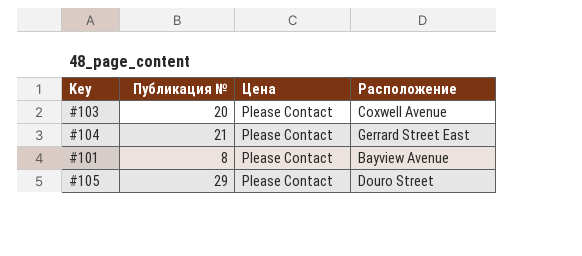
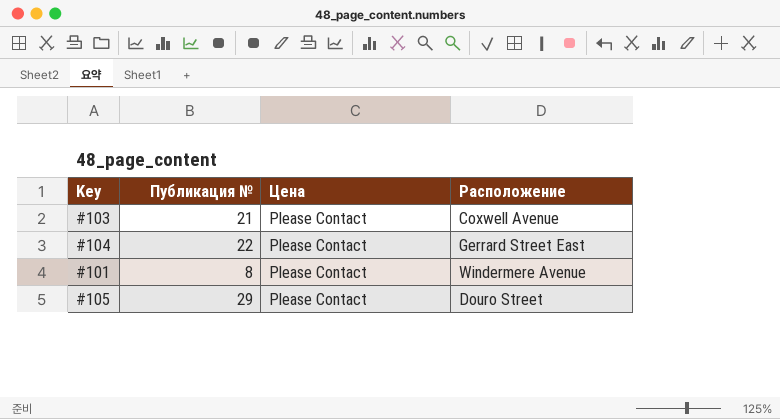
#103 | Публикация №: 20 -> 21
#104 | Публикация №: 21 -> 22
#101 | Расположение: Bayview Avenue -> Windermere Avenue

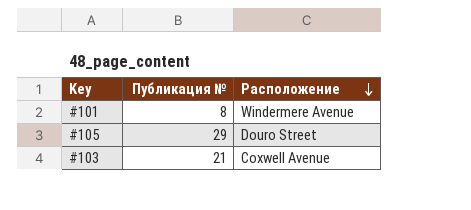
row order: none -> Расположение descending
column Цена | position: 3 -> none
row #104: 22 | Please Contact | Gerrard Street East -> none

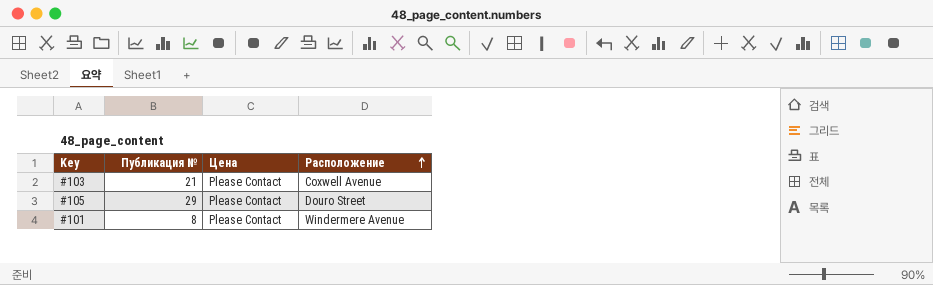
row order: Расположение descending -> Расположение ascending
column Цена | position: none -> 3

